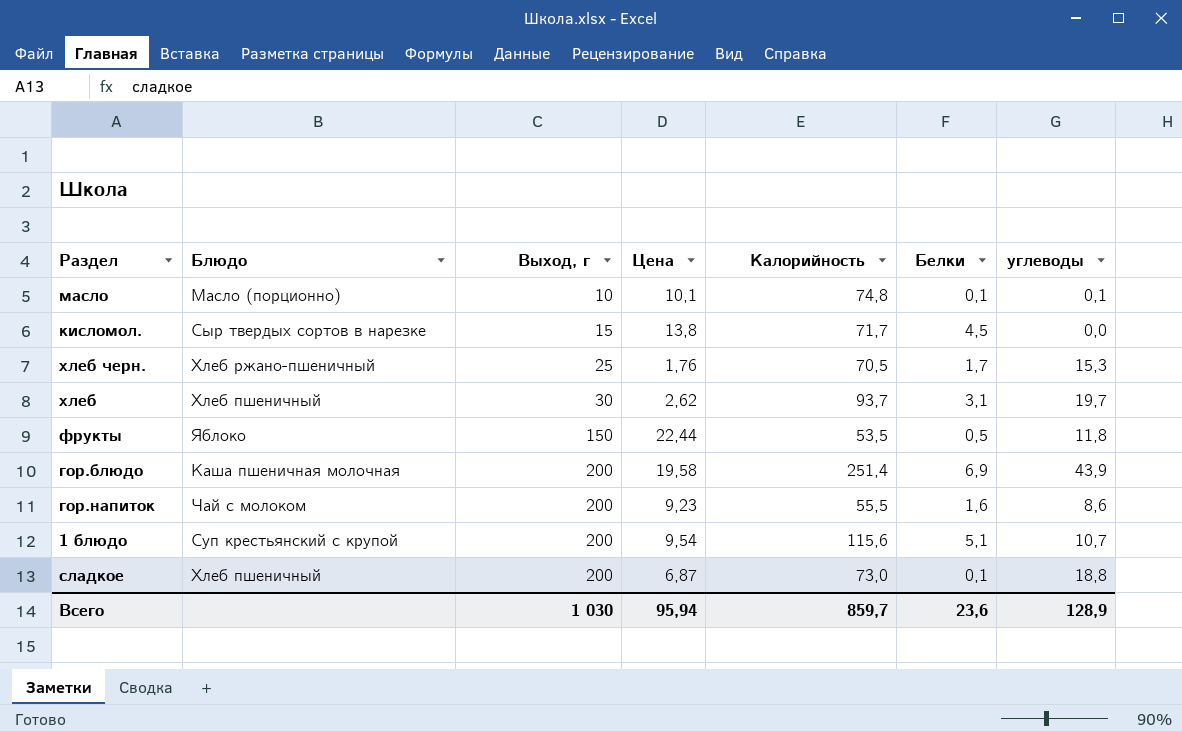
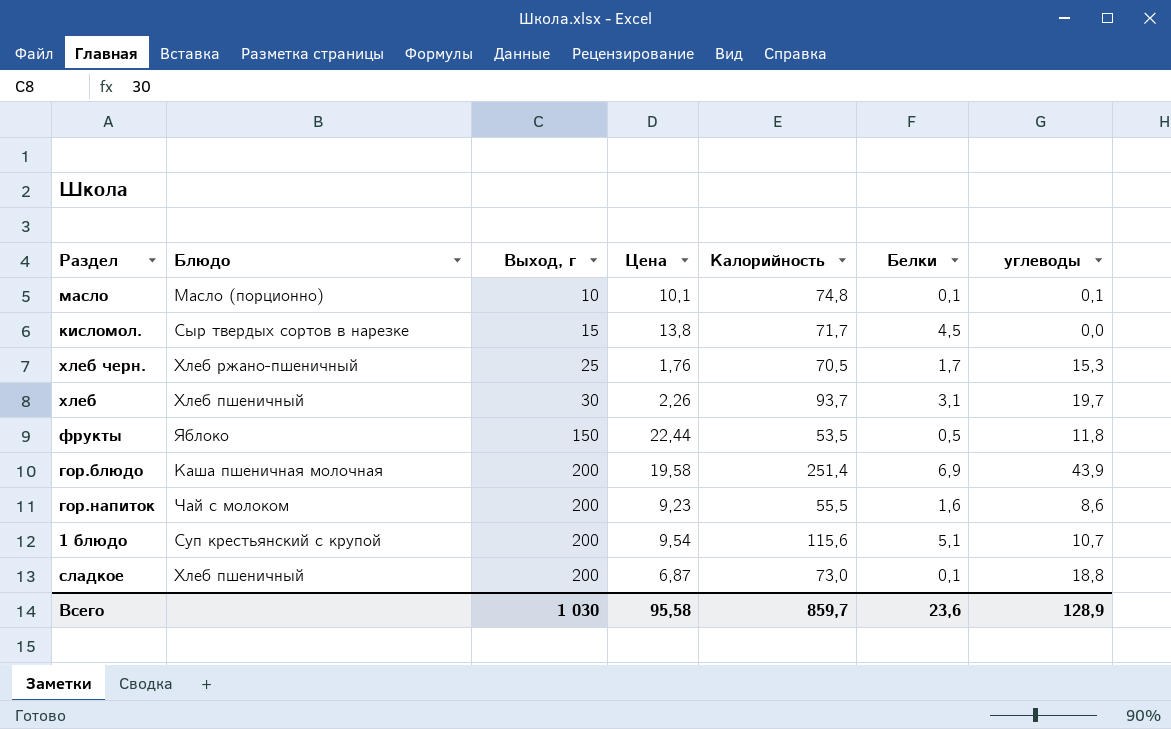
хлеб | Цена: 2,62 -> 2,26
Всего | Цена: 95,94 -> 95,58

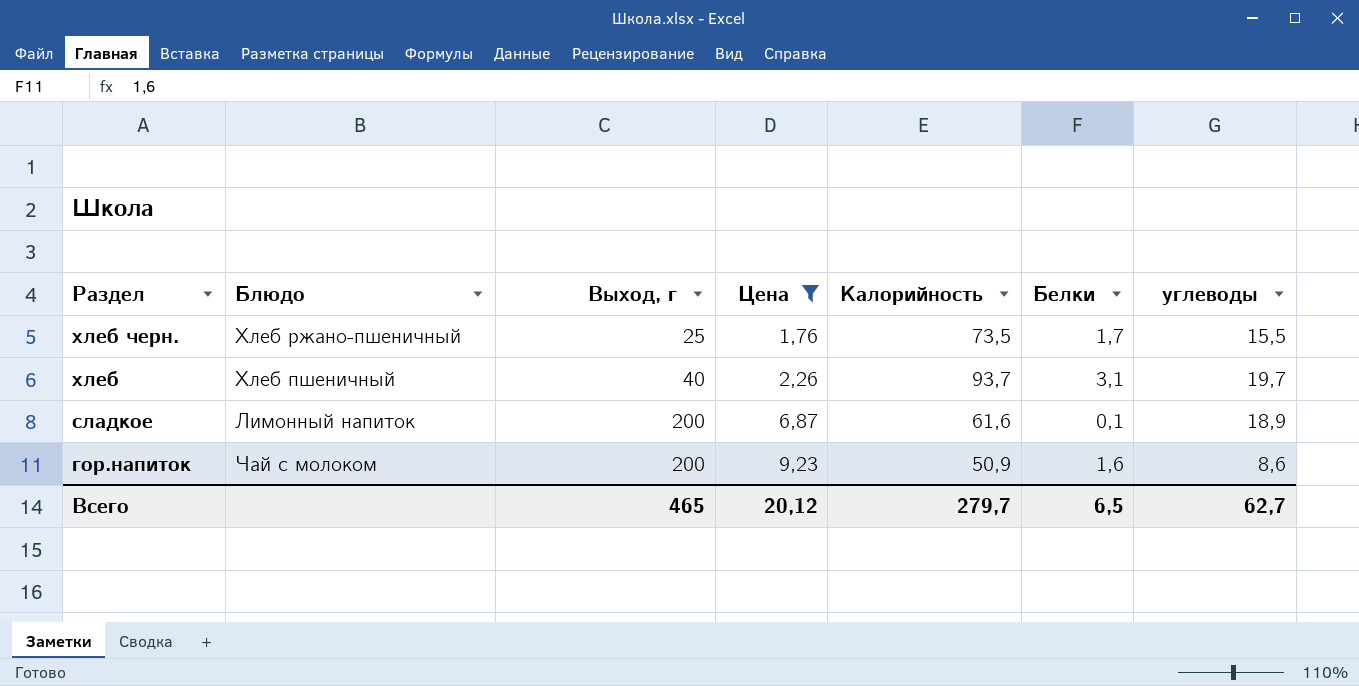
filter: none -> Цена <= 9,23
row order: Выход, г ascending -> Раздел descending
хлеб черн. | Калорийность: 70,5 -> 73,5
хлеб черн. | углеводы: 15,3 -> 15,5
хлеб | Выход, г: 30 -> 40
сладкое | Блюдо: Хлеб пшеничный -> Лимонный напиток
сладкое | Калорийность: 73,0 -> 61,6
сладкое | углеводы: 18,8 -> 18,9
гор.напиток | Калорийность: 55,5 -> 50,9
Всего | Выход, г: 1 030 -> 465
Всего | Цена: 95,58 -> 20,12
Всего | Калорийность: 859,7 -> 279,7
Всего | Белки: 23,6 -> 6,5
Всего | углеводы: 128,9 -> 62,7

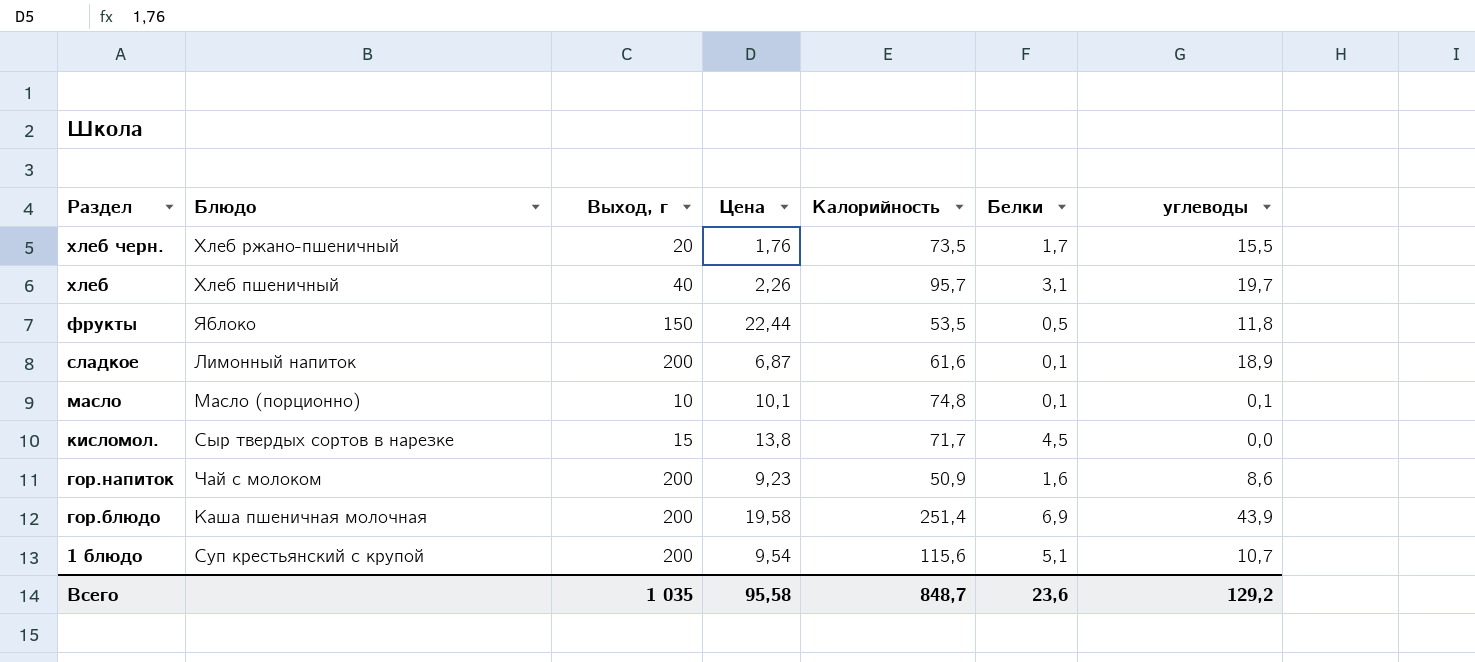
filter: Цена <= 9,23 -> none
хлеб черн. | Выход, г: 25 -> 20
хлеб | Калорийность: 93,7 -> 95,7
Всего | Выход, г: 465 -> 1 035
Всего | Цена: 20,12 -> 95,58
Всего | Калорийность: 279,7 -> 848,7
Всего | Белки: 6,5 -> 23,6
Всего | углеводы: 62,7 -> 129,2

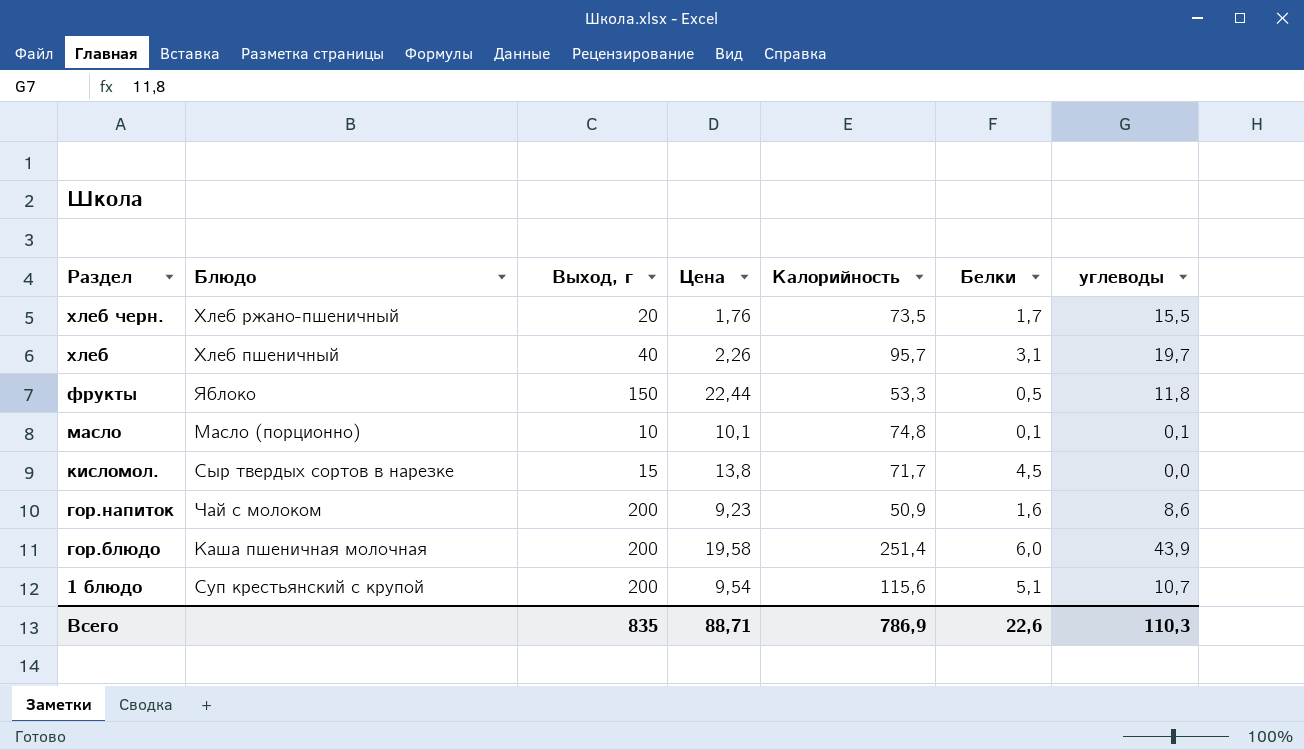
row сладкое: Лимонный напиток | 200 | 6,87 | 61,6 | 0,1 | 18,9 -> none
фрукты | Калорийность: 53,5 -> 53,3
гор.блюдо | Белки: 6,9 -> 6,0
Всего | Выход, г: 1 035 -> 835
Всего | Цена: 95,58 -> 88,71
Всего | Калорийность: 848,7 -> 786,9
Всего | Белки: 23,6 -> 22,6
Всего | углеводы: 129,2 -> 110,3

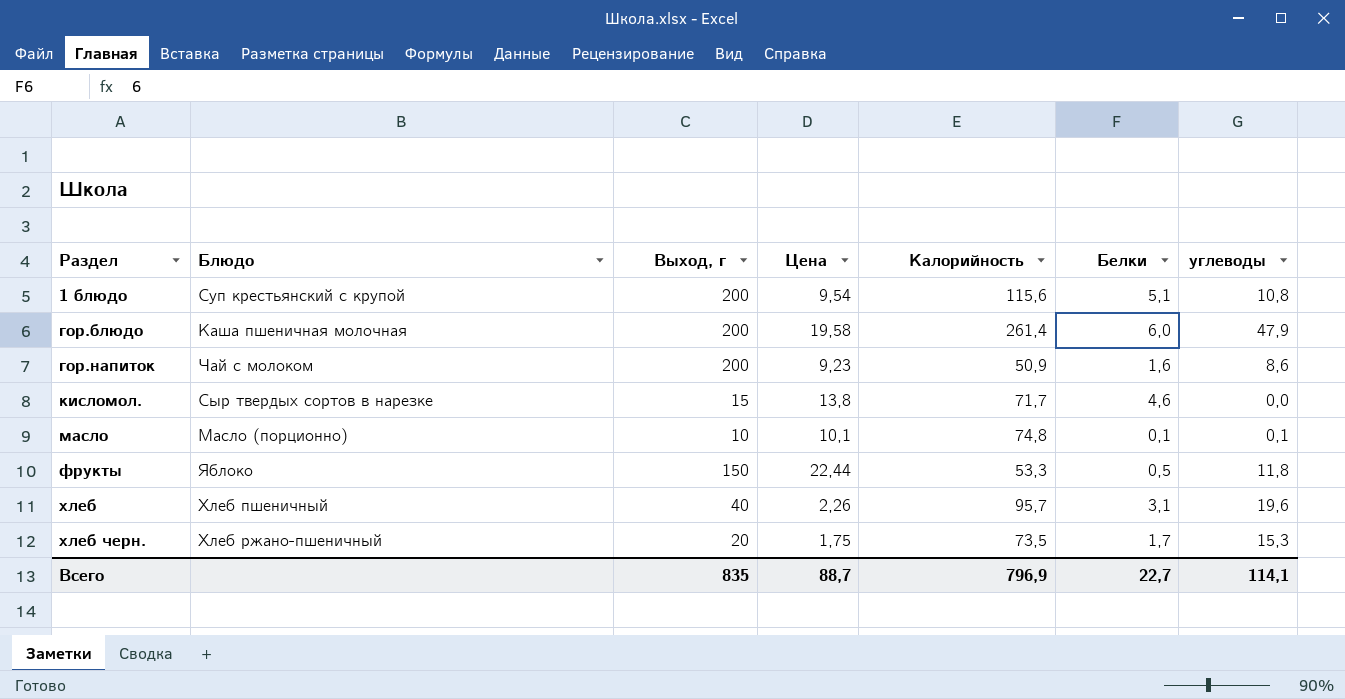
row order: Раздел descending -> Раздел ascending
1 блюдо | углеводы: 10,7 -> 10,8
гор.блюдо | Калорийность: 251,4 -> 261,4
гор.блюдо | углеводы: 43,9 -> 47,9
кисломол. | Белки: 4,5 -> 4,6
хлеб | углеводы: 19,7 -> 19,6
хлеб черн. | Цена: 1,76 -> 1,75
хлеб черн. | углеводы: 15,5 -> 15,3
Всего | Цена: 88,71 -> 88,7
Всего | Калорийность: 786,9 -> 796,9
Всего | Белки: 22,6 -> 22,7
Всего | углеводы: 110,3 -> 114,1

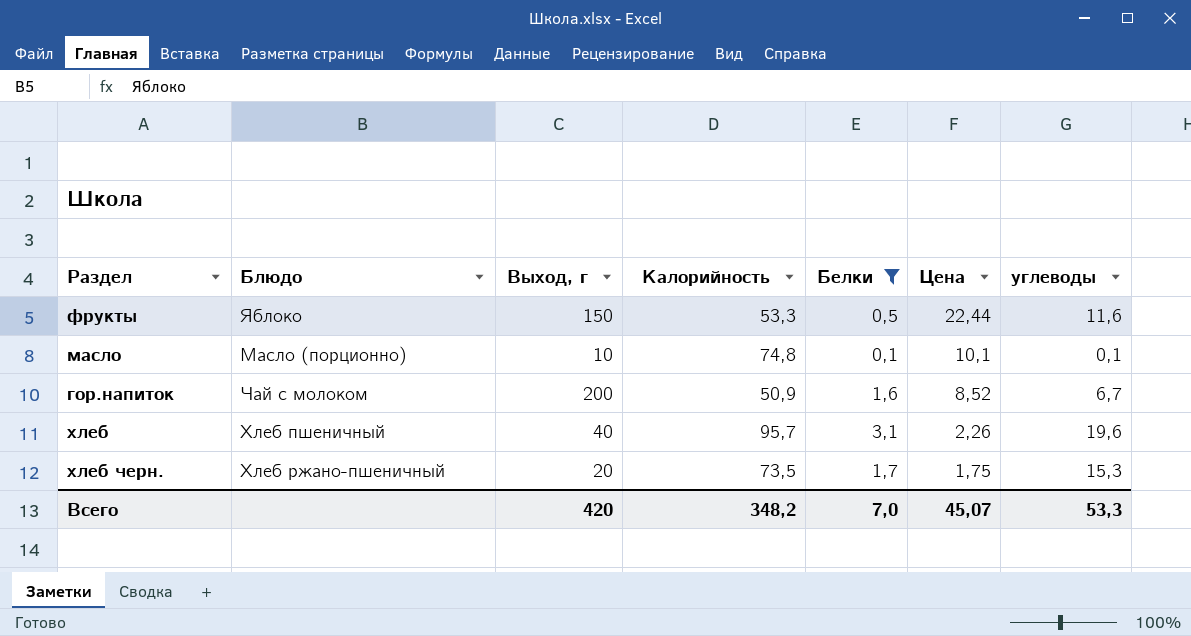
filter: none -> Белки <= 3,1
row order: Раздел ascending -> Цена descending
column Цена | position: 4 -> 6
фрукты | углеводы: 11,8 -> 11,6
гор.напиток | Цена: 9,23 -> 8,52
гор.напиток | углеводы: 8,6 -> 6,7
Всего | Выход, г: 835 -> 420
Всего | Калорийность: 796,9 -> 348,2
Всего | Белки: 22,7 -> 7,0
Всего | Цена: 88,7 -> 45,07
Всего | углеводы: 114,1 -> 53,3

